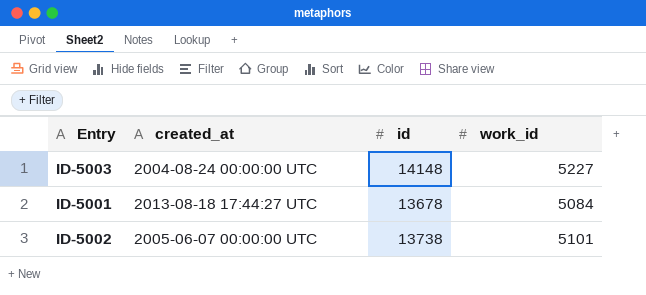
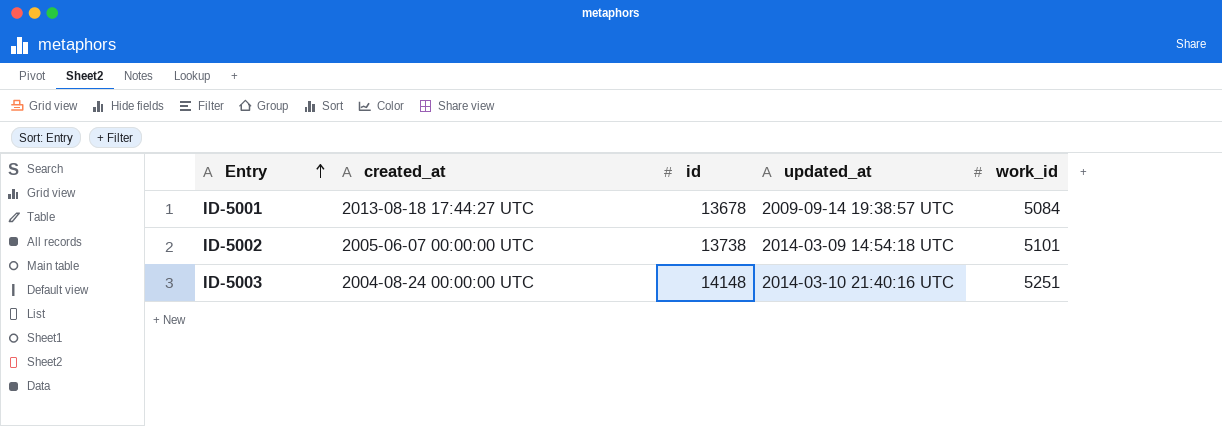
row order: none -> Entry ascending
column updated_at | position: none -> 4
ID-5003 | work_id: 5227 -> 5251

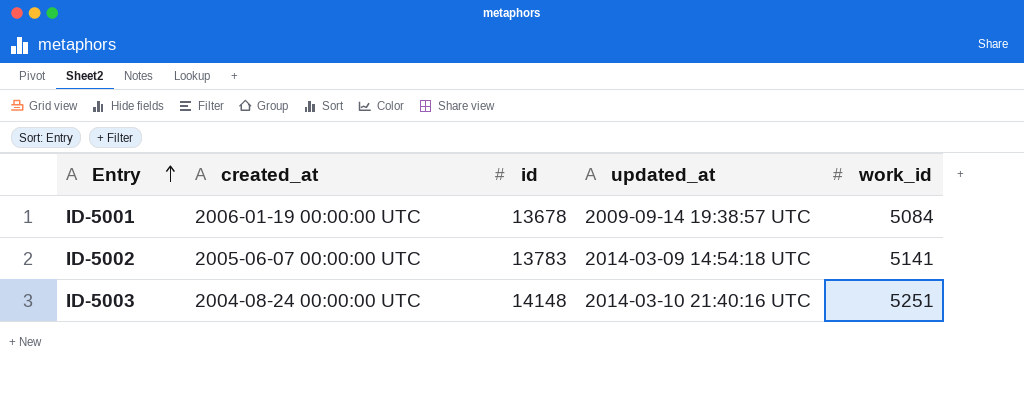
ID-5001 | created_at: 2013-08-18 17:44:27 UTC -> 2006-01-19 00:00:00 UTC
ID-5002 | id: 13738 -> 13783
ID-5002 | work_id: 5101 -> 5141

